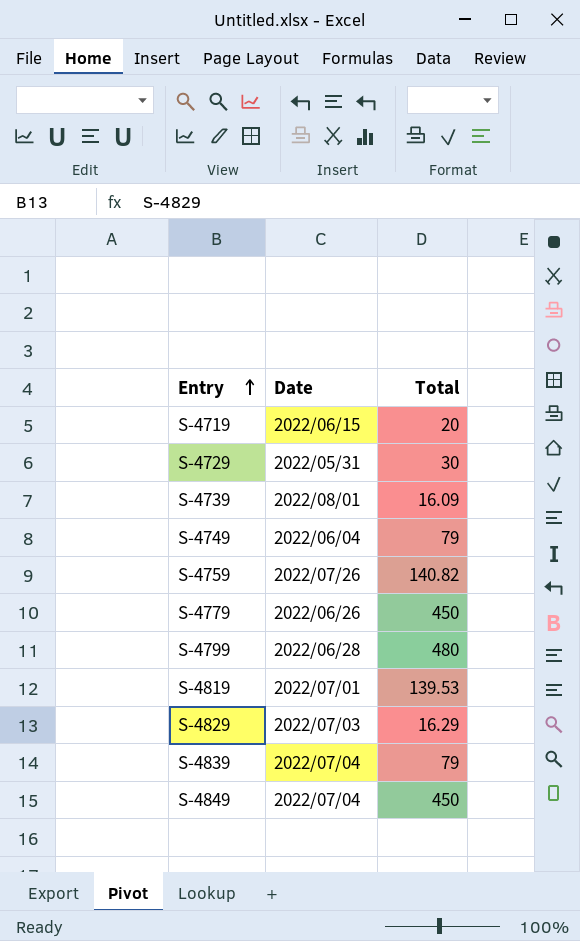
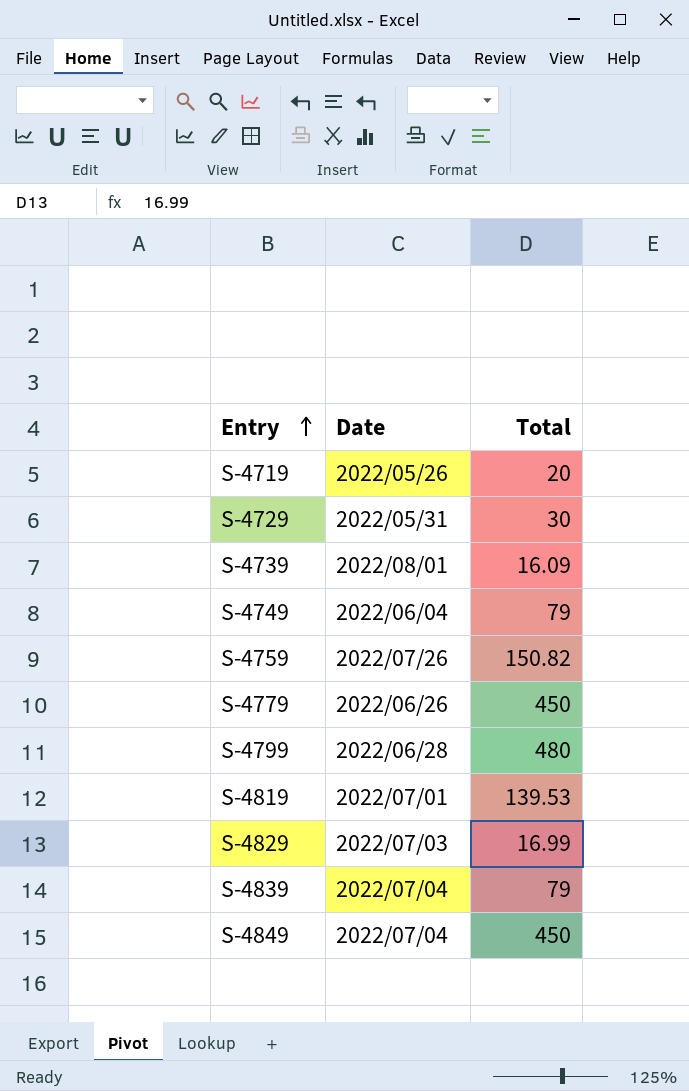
S-4719 | Date: 2022/06/15 -> 2022/05/26
S-4759 | Total: 140.82 -> 150.82
S-4829 | Total: 16.29 -> 16.99

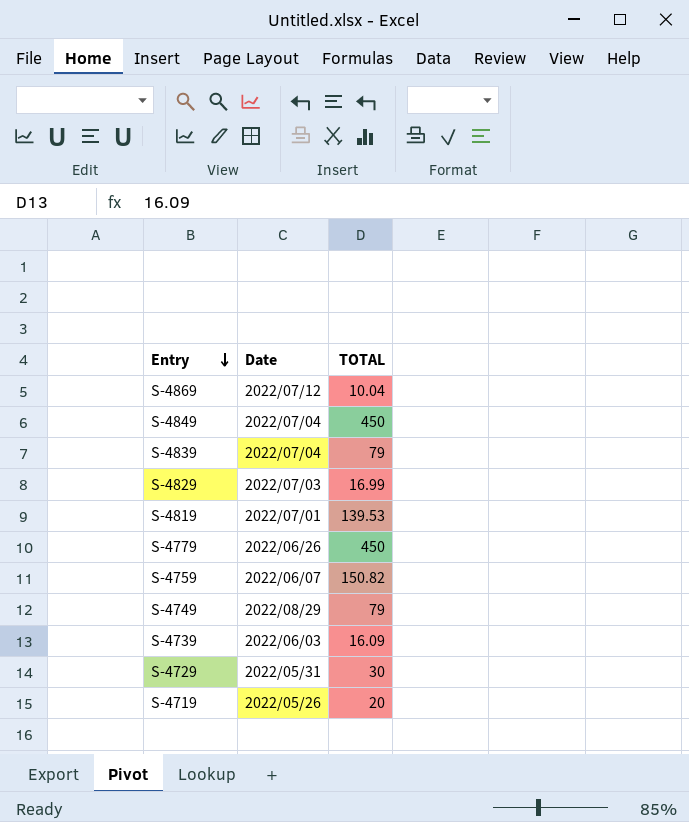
row order: Entry ascending -> Entry descending
column name: Total -> TOTAL
row S-4799: 2022/06/28 | 480 -> none
row S-4869: none -> 2022/07/12 | 10.04
S-4759 | Date: 2022/07/26 -> 2022/06/07
S-4749 | Date: 2022/06/04 -> 2022/08/29
S-4739 | Date: 2022/08/01 -> 2022/06/03

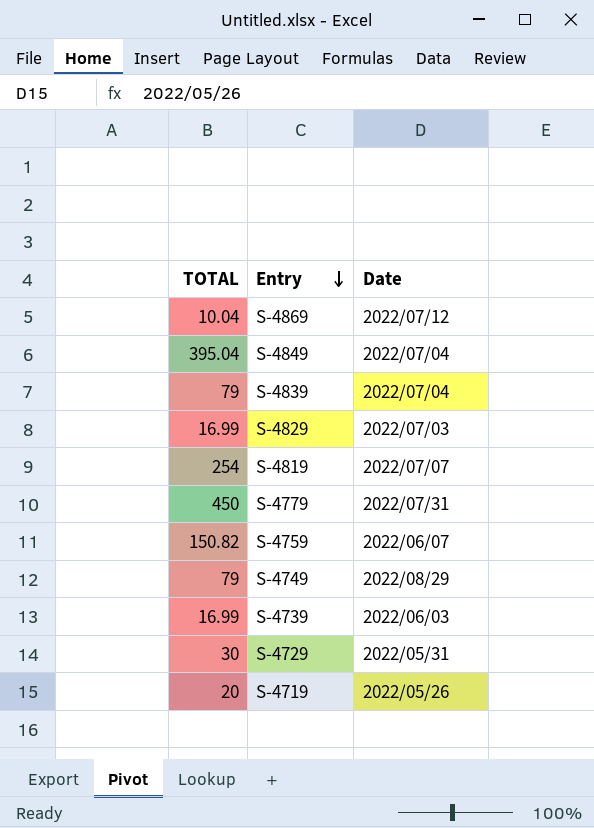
column TOTAL | position: 3 -> 1
S-4849 | TOTAL: 450 -> 395.04
S-4819 | TOTAL: 139.53 -> 254
S-4819 | Date: 2022/07/01 -> 2022/07/07
S-4779 | Date: 2022/06/26 -> 2022/07/31
S-4739 | TOTAL: 16.09 -> 16.99

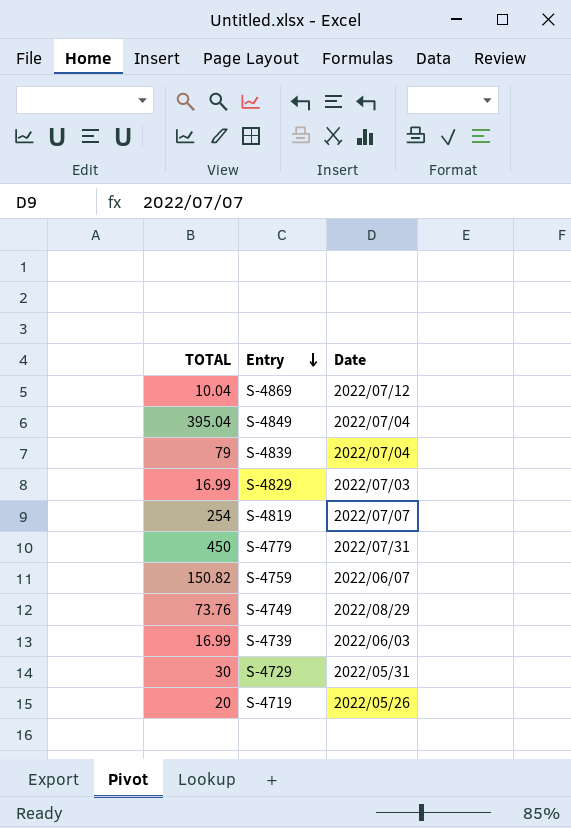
S-4749 | TOTAL: 79 -> 73.76

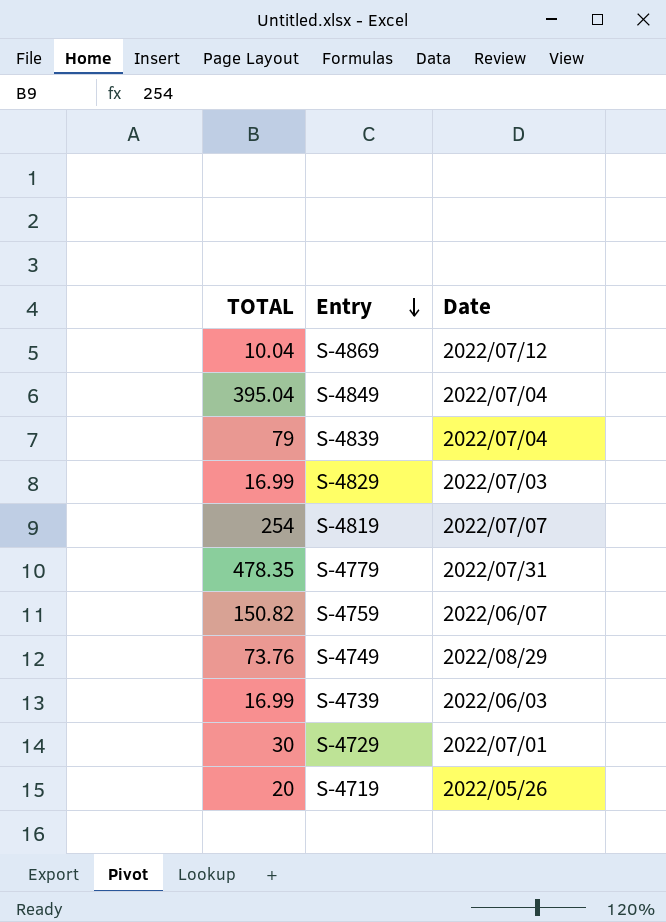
S-4779 | TOTAL: 450 -> 478.35
S-4729 | Date: 2022/05/31 -> 2022/07/01

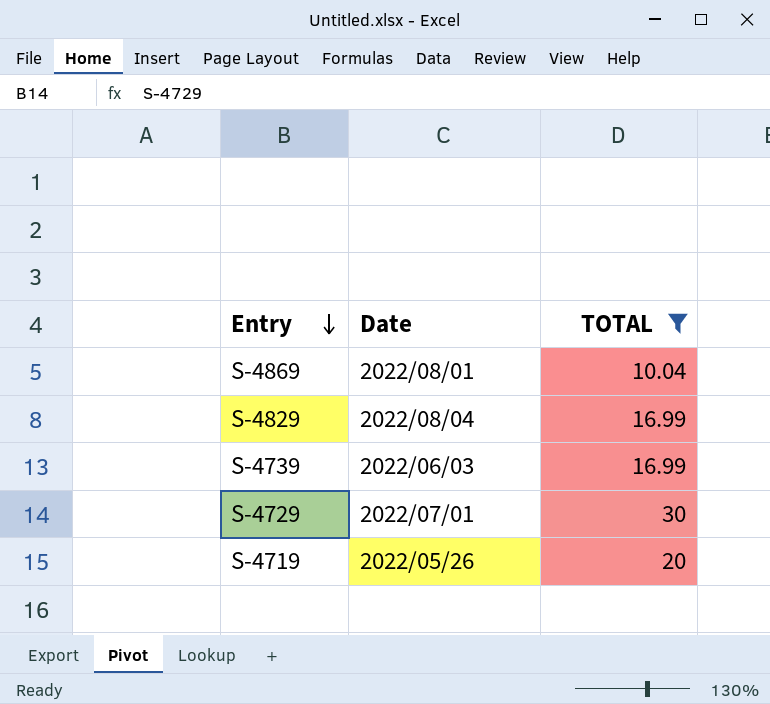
filter: none -> TOTAL <= 30
column TOTAL | position: 1 -> 3
S-4869 | Date: 2022/07/12 -> 2022/08/01
S-4829 | Date: 2022/07/03 -> 2022/08/04

